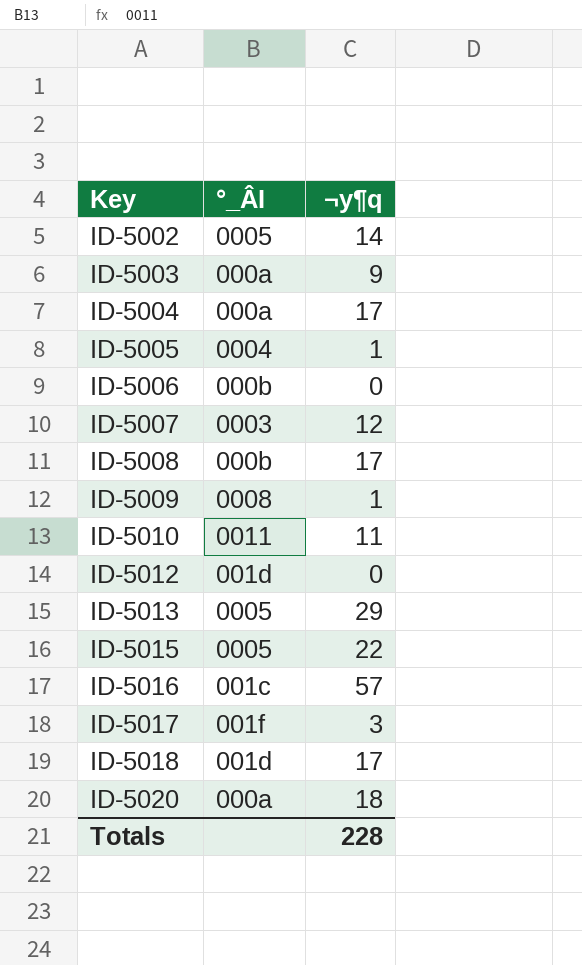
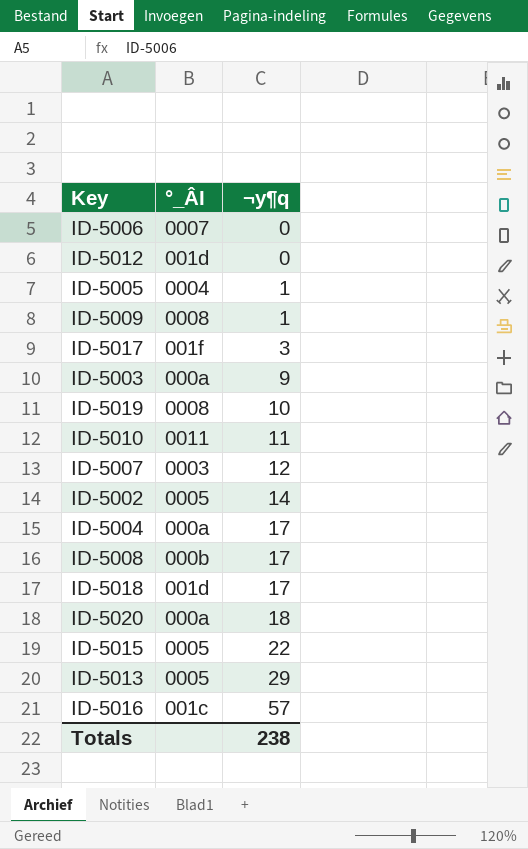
row order: Key ascending -> ¬y¶q ascending
ID-5006 | °_ÂI: 000b -> 0007
row ID-5019: none -> 0008 | 10
Totals | ¬y¶q: 228 -> 238

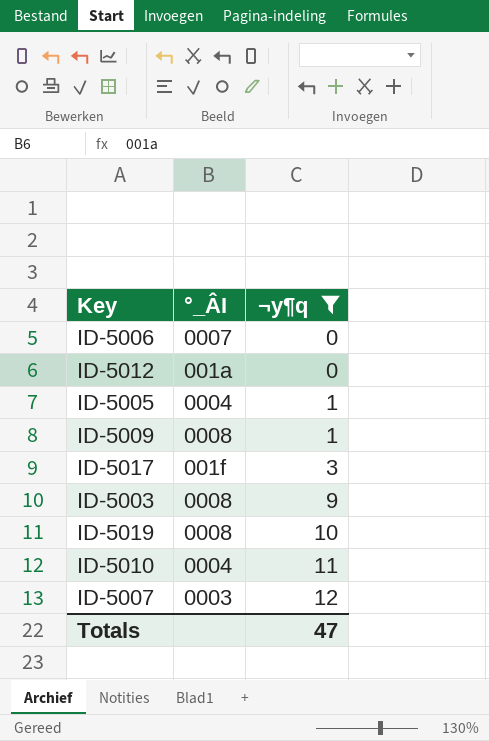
filter: none -> ¬y¶q <= 12
ID-5012 | °_ÂI: 001d -> 001a
ID-5003 | °_ÂI: 000a -> 0008
ID-5010 | °_ÂI: 0011 -> 0004
Totals | ¬y¶q: 238 -> 47

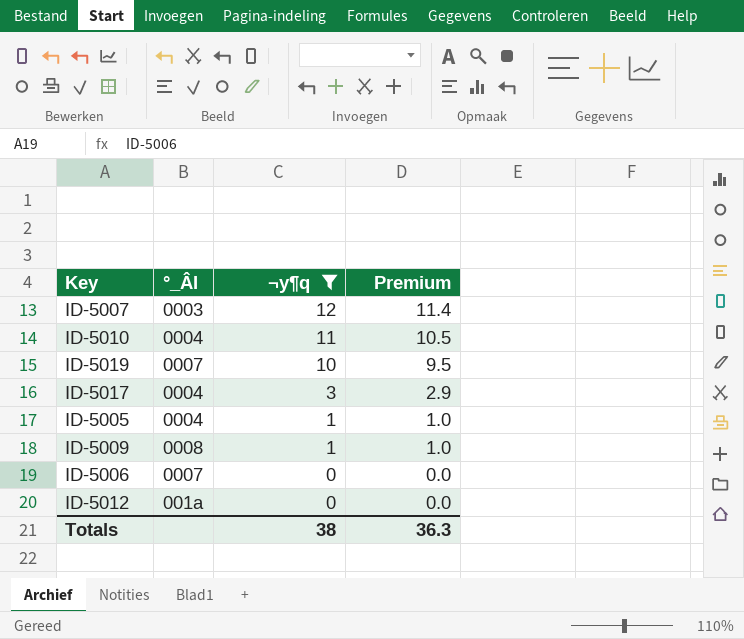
row order: ¬y¶q ascending -> ¬y¶q descending
column Premium | formula: none -> [¬y¶q] * 0.95
row ID-5003: 0008 | 9 -> none
ID-5019 | °_ÂI: 0008 -> 0007
ID-5017 | °_ÂI: 001f -> 0004
Totals | ¬y¶q: 47 -> 38

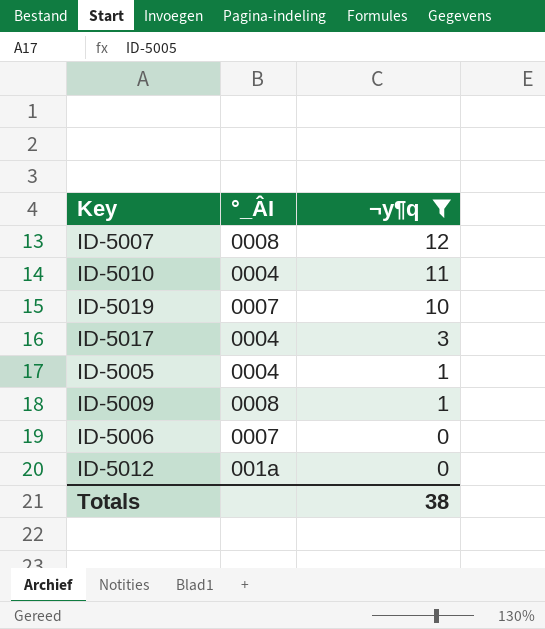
column Premium | formula: [¬y¶q] * 0.95 -> none
ID-5007 | °_ÂI: 0003 -> 0008

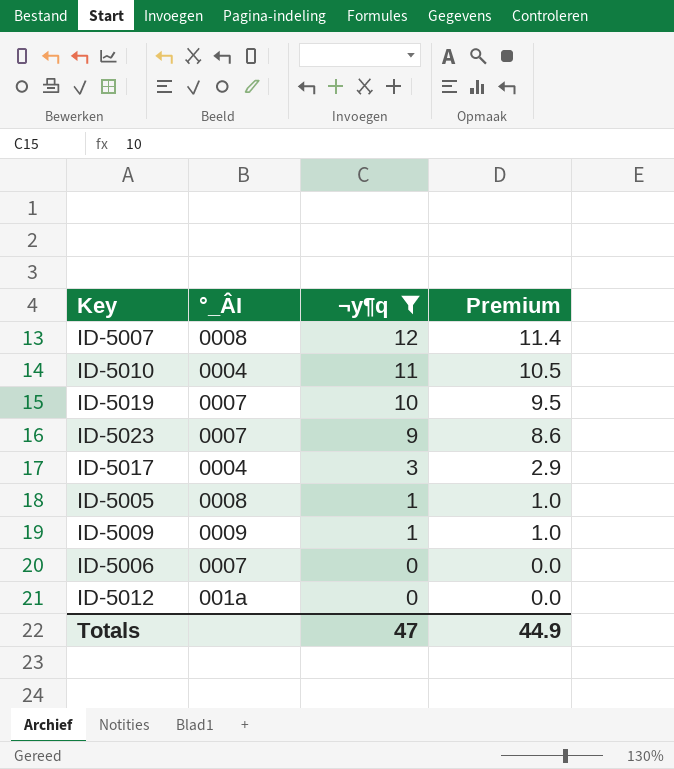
column Premium | formula: none -> [¬y¶q] * 0.95
row ID-5023: none -> 0007 | 9 | 8.6
ID-5005 | °_ÂI: 0004 -> 0008
ID-5009 | °_ÂI: 0008 -> 0009
Totals | ¬y¶q: 38 -> 47

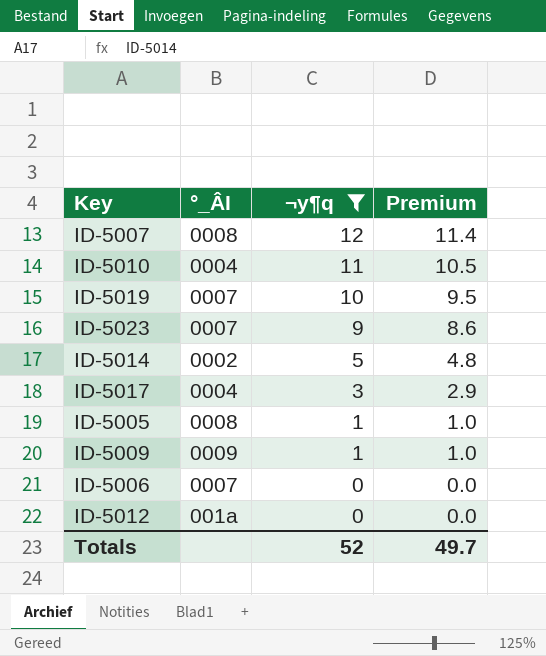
row ID-5014: none -> 0002 | 5 | 4.8
Totals | ¬y¶q: 47 -> 52
Totals | Premium: 44.9 -> 49.7

